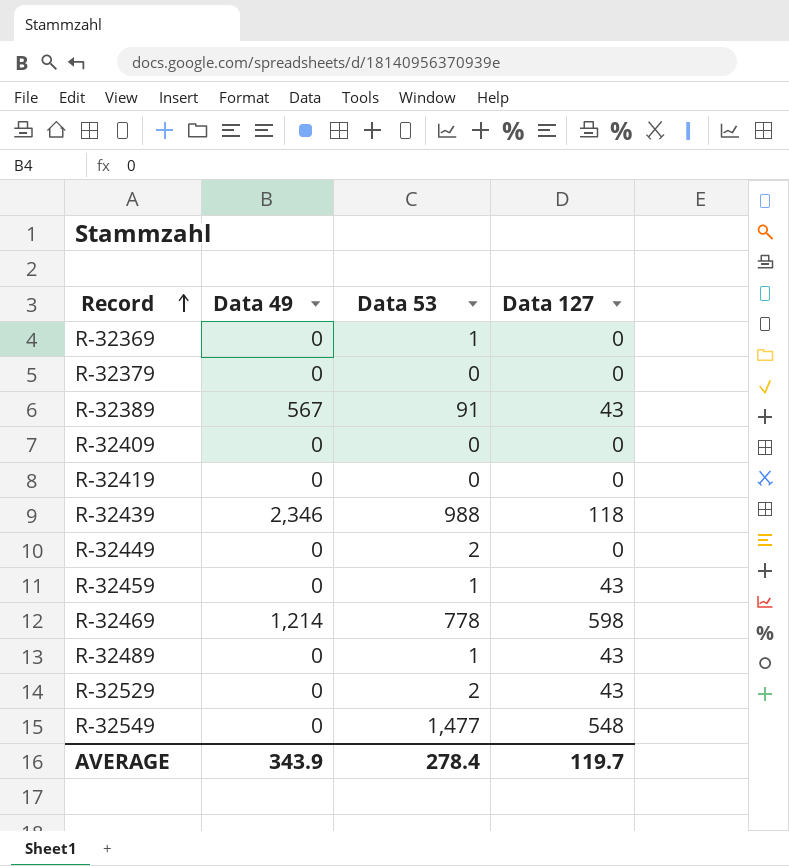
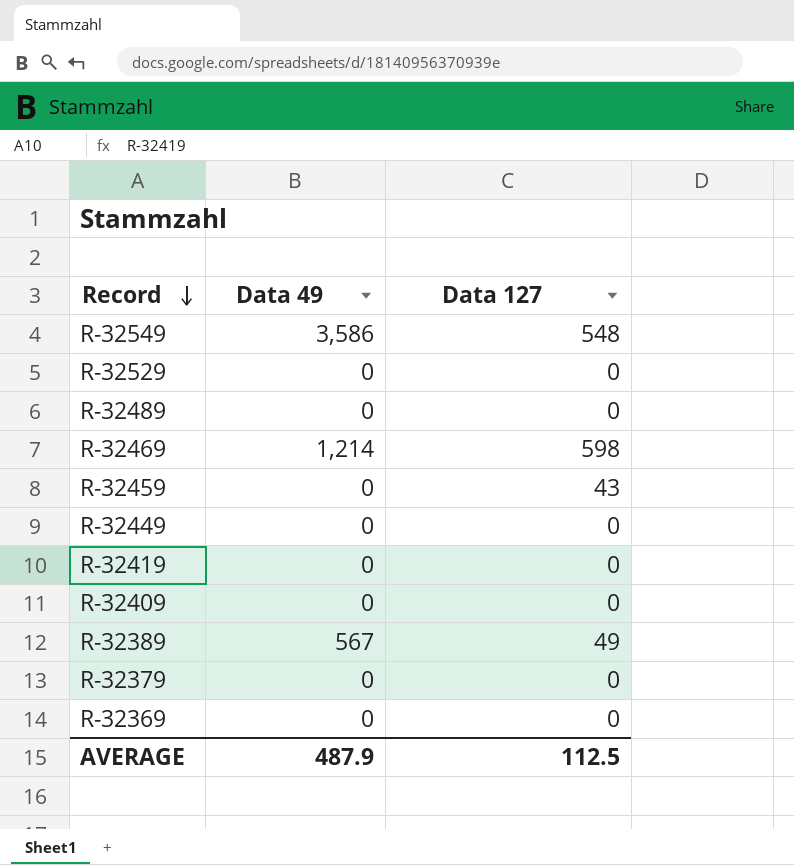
row order: Record ascending -> Record descending
column Data 53 | position: 3 -> none
row R-32439: 2,346 | 988 | 118 -> none
R-32549 | Data 49: 0 -> 3,586
R-32529 | Data 127: 43 -> 0
R-32489 | Data 127: 43 -> 0
R-32389 | Data 127: 43 -> 49
AVERAGE | Data 49: 343.9 -> 487.9
AVERAGE | Data 127: 119.7 -> 112.5

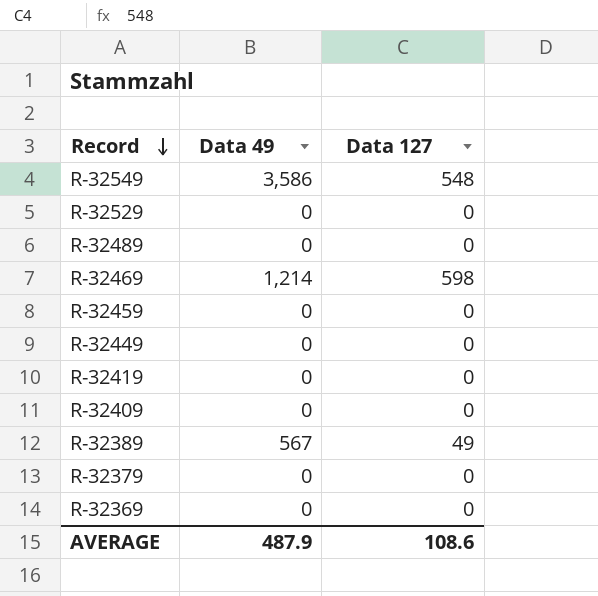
R-32459 | Data 127: 43 -> 0
AVERAGE | Data 127: 112.5 -> 108.6

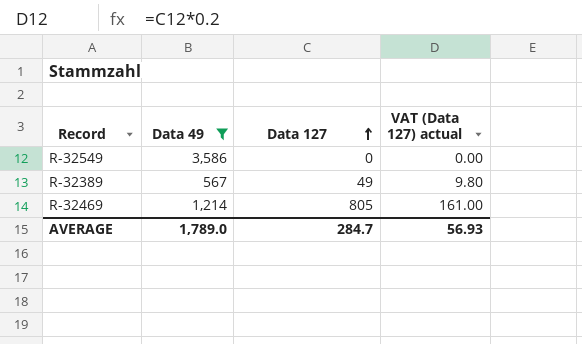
filter: none -> Data 49 != 0
row order: Record descending -> Data 127 ascending
column VAT (Data 127) actual | formula: none -> [Data 127] * 0.2
R-32549 | Data 127: 548 -> 0
R-32469 | Data 127: 598 -> 805
AVERAGE | Data 49: 487.9 -> 1,789.0
AVERAGE | Data 127: 108.6 -> 284.7

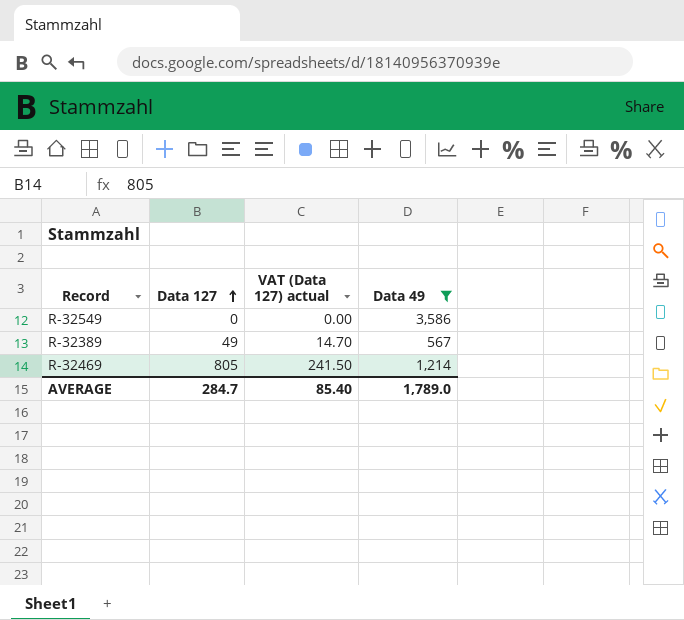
column VAT (Data 127) actual | formula: [Data 127] * 0.2 -> [Data 127] * 0.3
column Data 49 | position: 2 -> 4
AVERAGE | VAT (Data 127) actual: 56.93 -> 85.40

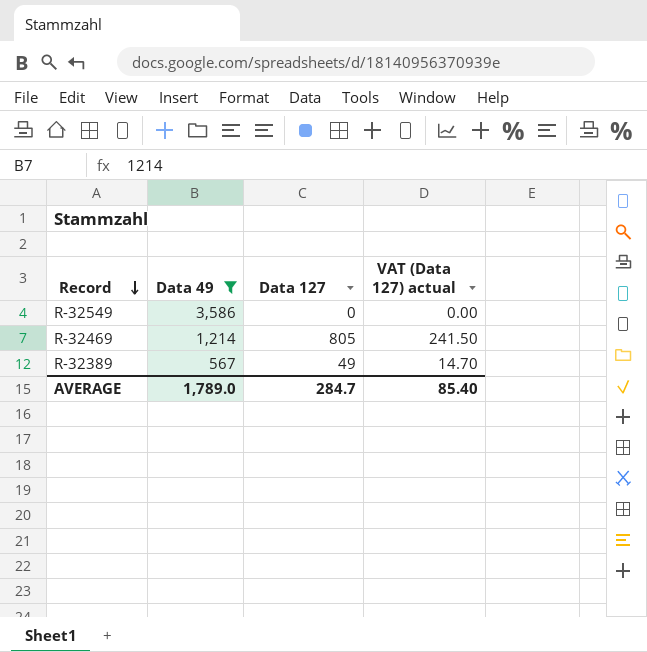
row order: Data 127 ascending -> Record descending
column Data 49 | position: 4 -> 2

